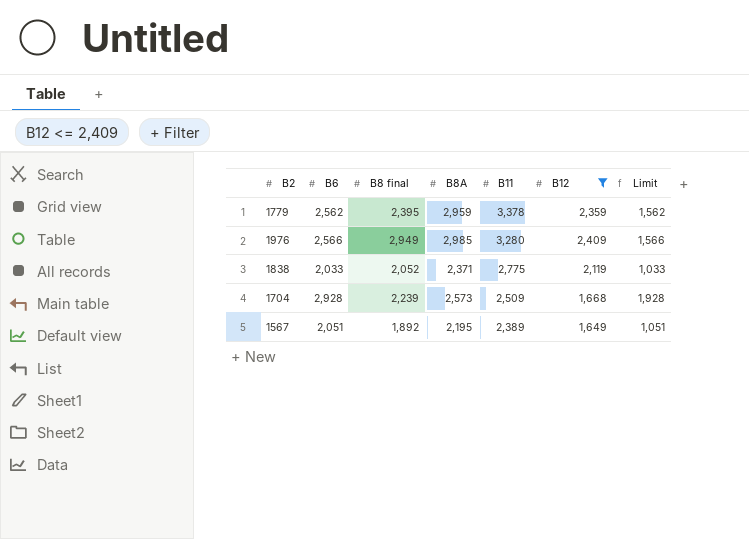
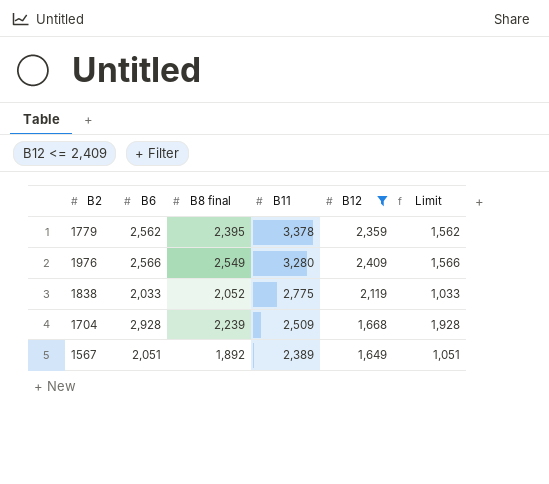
column B8A | position: 4 -> none
1976 | B8 final: 2,949 -> 2,549

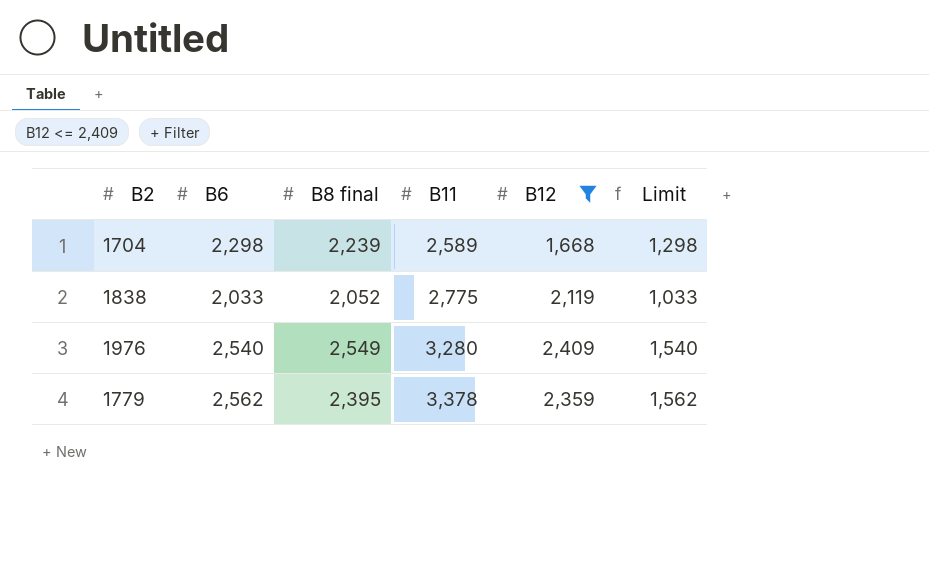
row order: B11 descending -> B11 ascending
row 1567: 2,051 | 1,892 | 2,389 | 1,649 | 1,051 -> none
1704 | B6: 2,928 -> 2,298
1704 | B11: 2,509 -> 2,589
1704 | Limit: 1,928 -> 1,298
1976 | B6: 2,566 -> 2,540
1976 | Limit: 1,566 -> 1,540

